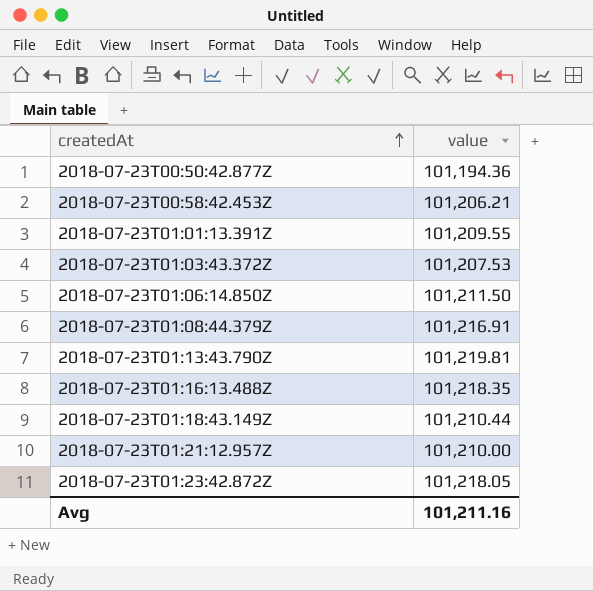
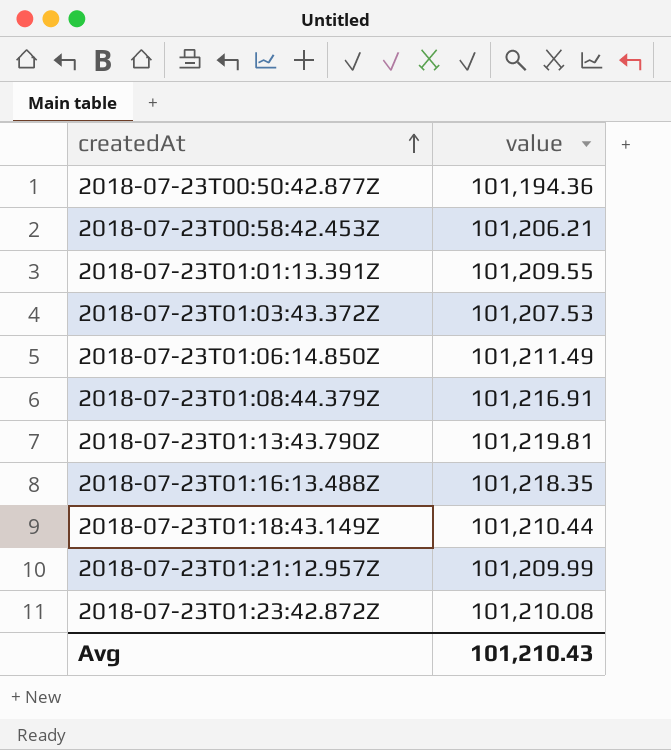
2018-07-23T01:06:14.850Z | value: 101,211.50 -> 101,211.49
2018-07-23T01:21:12.957Z | value: 101,210.00 -> 101,209.99
2018-07-23T01:23:42.872Z | value: 101,218.05 -> 101,210.08
Avg | value: 101,211.16 -> 101,210.43

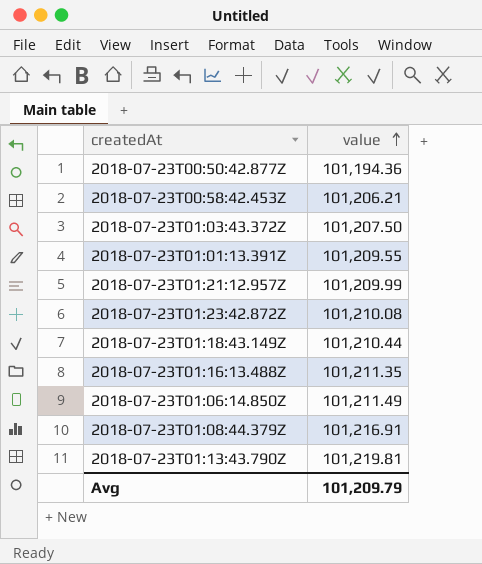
row order: createdAt ascending -> value ascending
2018-07-23T01:03:43.372Z | value: 101,207.53 -> 101,207.50
2018-07-23T01:16:13.488Z | value: 101,218.35 -> 101,211.35
Avg | value: 101,210.43 -> 101,209.79

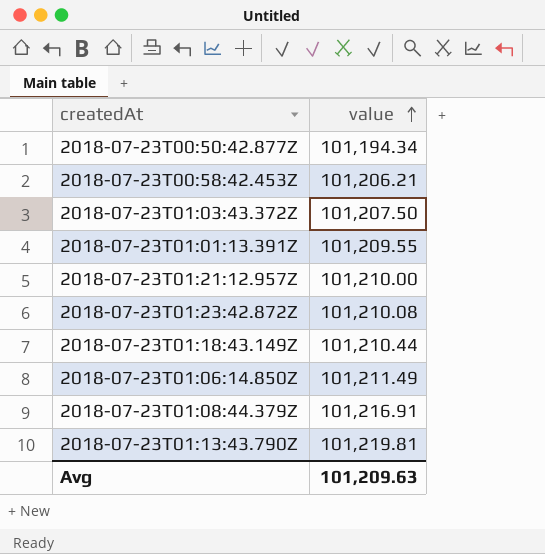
row 2018-07-23T01:16:13.488Z: 101,211.35 -> none
2018-07-23T00:50:42.877Z | value: 101,194.36 -> 101,194.34
2018-07-23T01:21:12.957Z | value: 101,209.99 -> 101,210.00
Avg | value: 101,209.79 -> 101,209.63

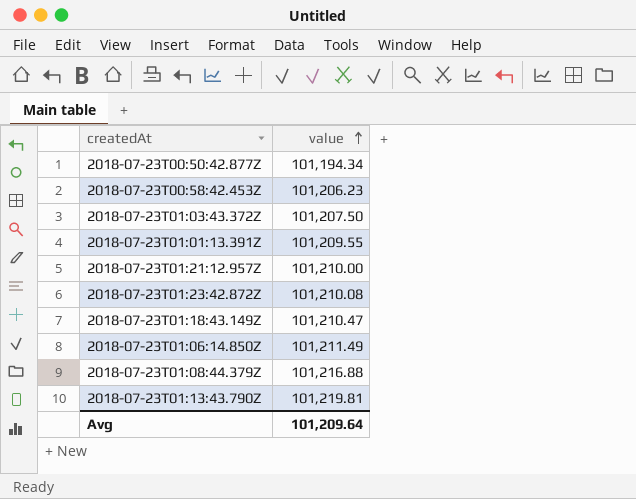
2018-07-23T00:58:42.453Z | value: 101,206.21 -> 101,206.23
2018-07-23T01:18:43.149Z | value: 101,210.44 -> 101,210.47
2018-07-23T01:08:44.379Z | value: 101,216.91 -> 101,216.88
Avg | value: 101,209.63 -> 101,209.64

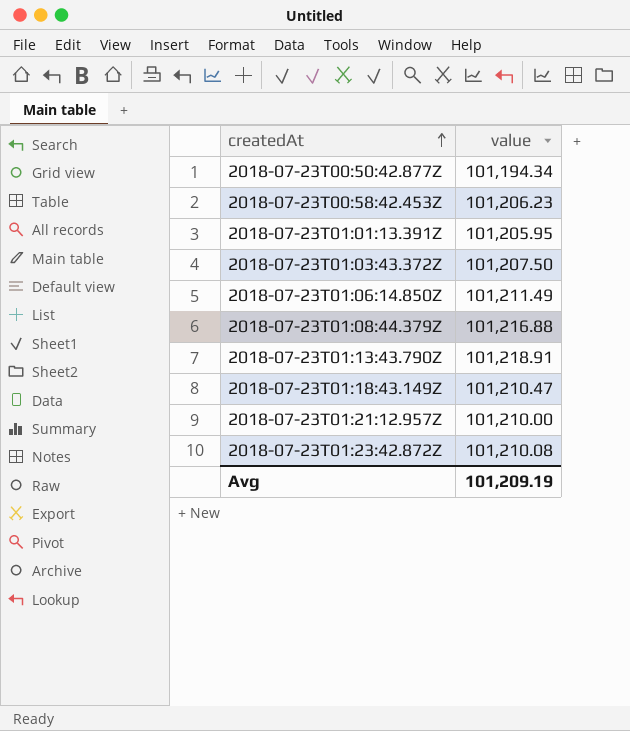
row order: value ascending -> createdAt ascending
2018-07-23T01:01:13.391Z | value: 101,209.55 -> 101,205.95
2018-07-23T01:13:43.790Z | value: 101,219.81 -> 101,218.91
Avg | value: 101,209.64 -> 101,209.19

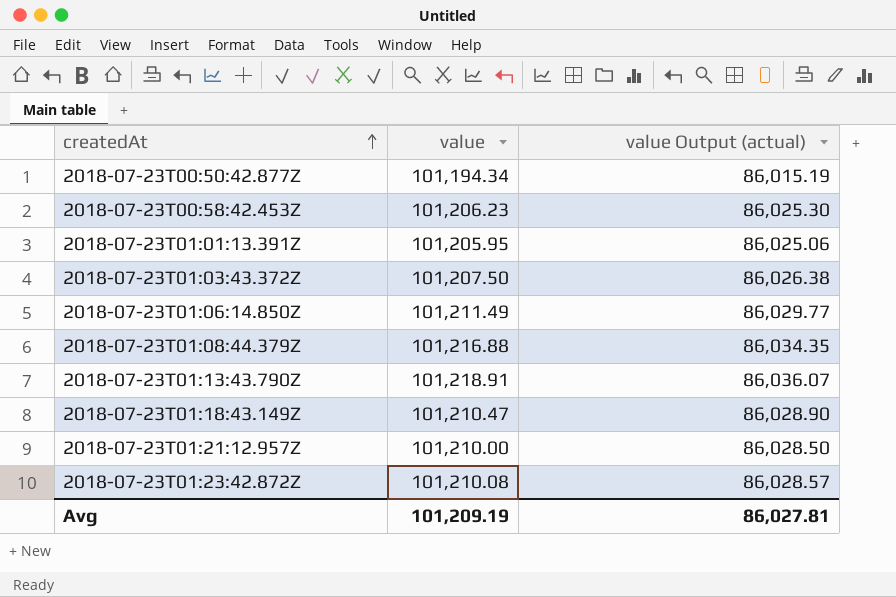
column value Output (actual) | formula: none -> [value] * 0.85

